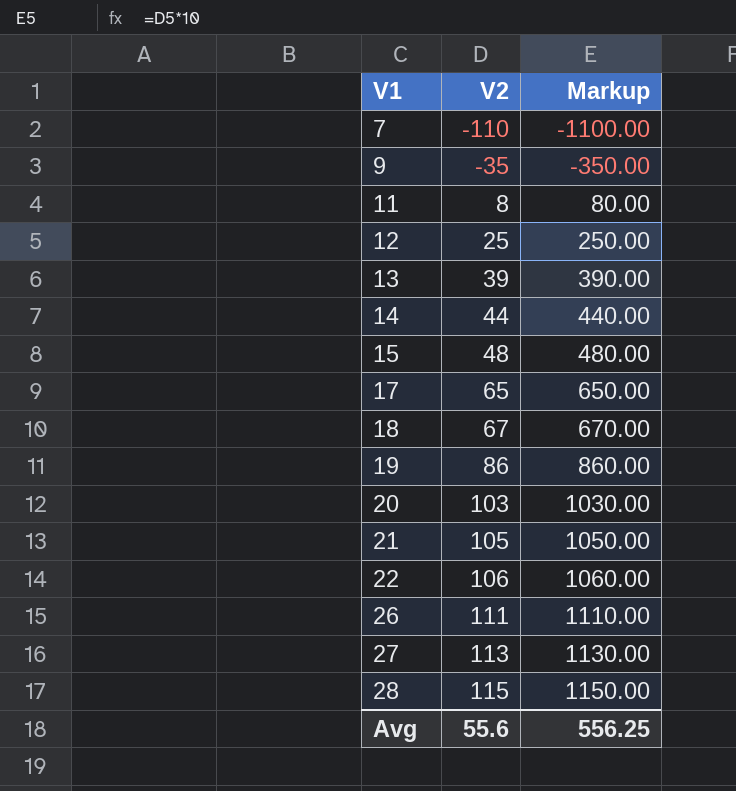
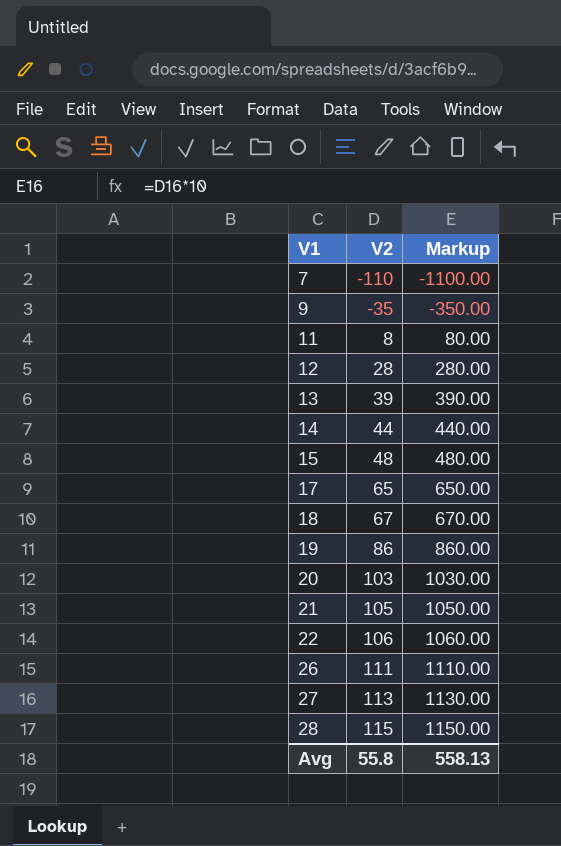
12 | V2: 25 -> 28
12 | Markup: 250.00 -> 280.00
Avg | V2: 55.6 -> 55.8
Avg | Markup: 556.25 -> 558.13

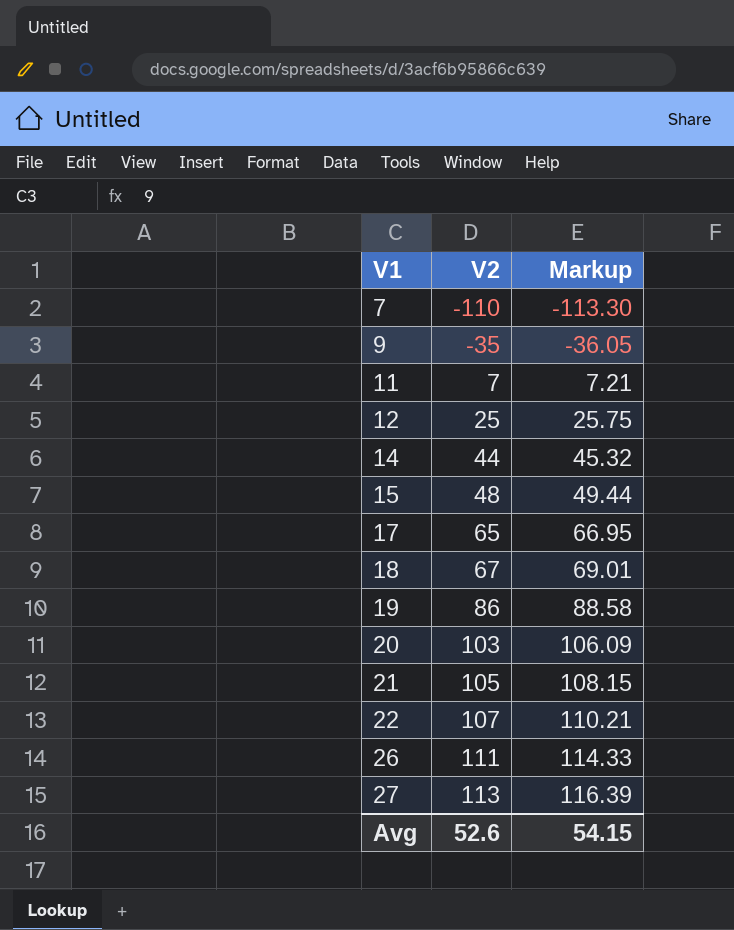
column Markup | formula: [V2] * 10 -> [V2] * 1.03
row 13: 39 | 390.00 -> none
row 28: 115 | 1150.00 -> none
11 | V2: 8 -> 7
12 | V2: 28 -> 25
22 | V2: 106 -> 107
Avg | V2: 55.8 -> 52.6
Avg | Markup: 558.13 -> 54.15

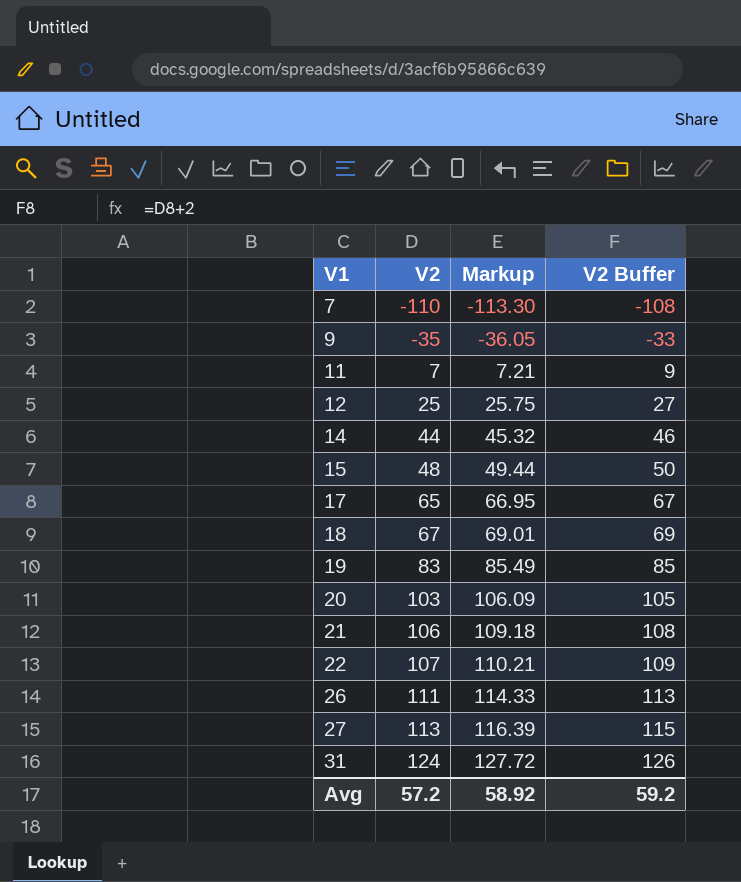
column V2 Buffer | formula: none -> [V2] + 2
19 | V2: 86 -> 83
19 | Markup: 88.58 -> 85.49
21 | V2: 105 -> 106
21 | Markup: 108.15 -> 109.18
row 31: none -> 124 | 127.72 | 126
Avg | V2: 52.6 -> 57.2
Avg | Markup: 54.15 -> 58.92

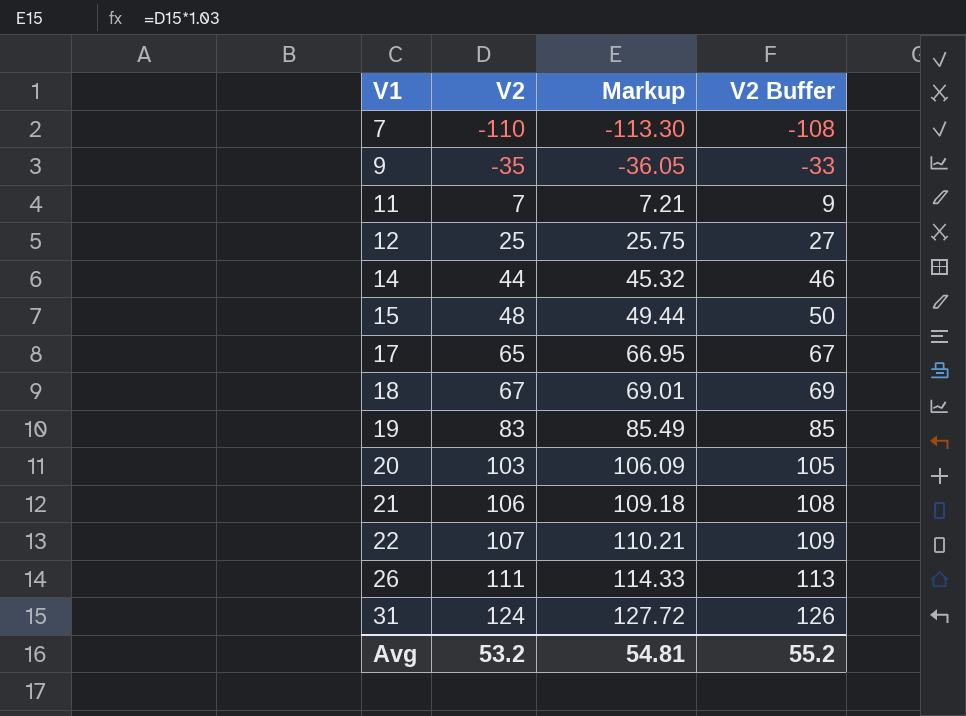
row 27: 113 | 116.39 | 115 -> none
Avg | V2: 57.2 -> 53.2
Avg | Markup: 58.92 -> 54.81
Avg | V2 Buffer: 59.2 -> 55.2

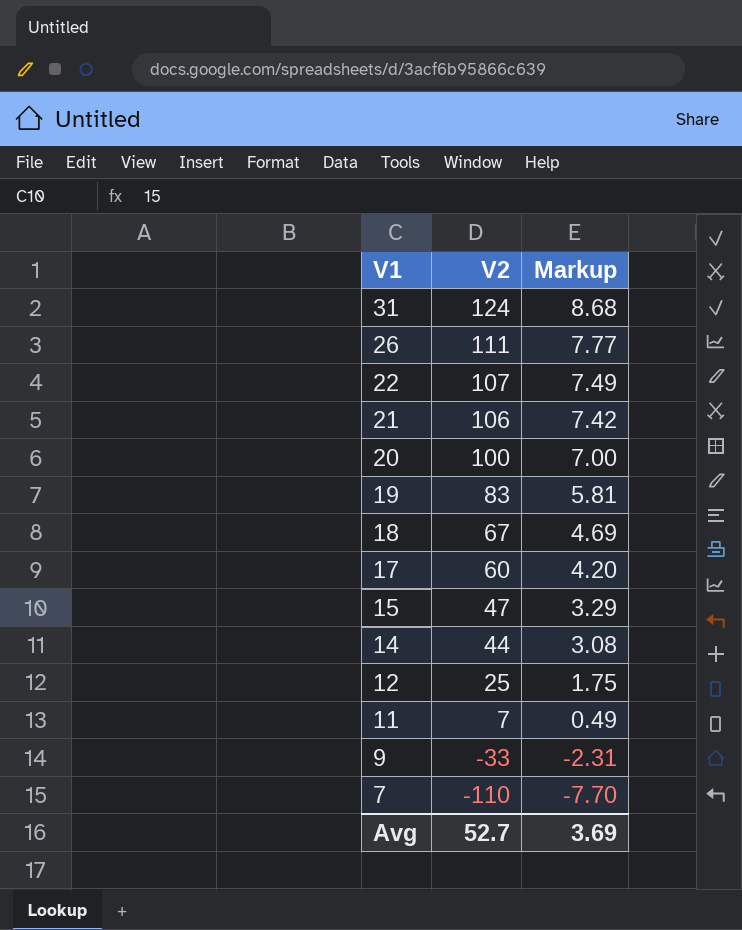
row order: V1 ascending -> V1 descending
column V2 Buffer | formula: [V2] + 2 -> none
column Markup | formula: [V2] * 1.03 -> [V2] * 0.07
20 | V2: 103 -> 100
17 | V2: 65 -> 60
15 | V2: 48 -> 47
9 | V2: -35 -> -33
Avg | V2: 53.2 -> 52.7
Avg | Markup: 54.81 -> 3.69

